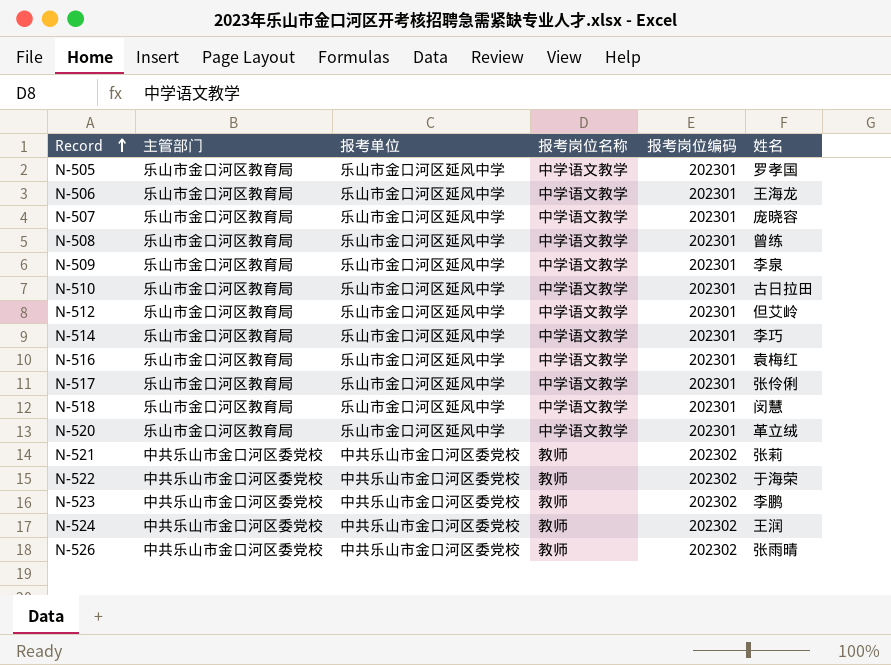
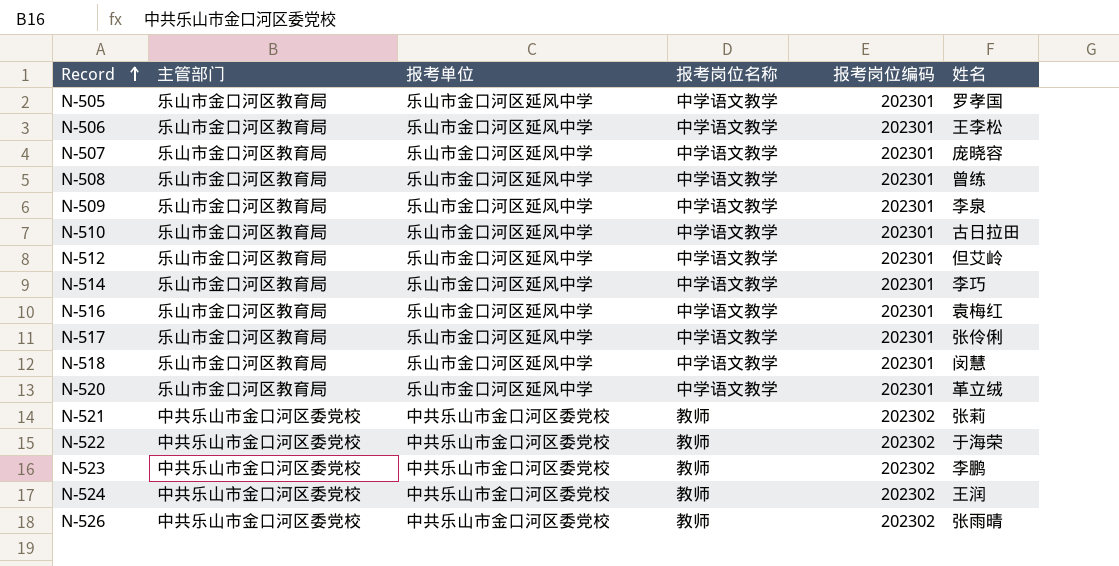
N-506 | 姓名: 王海龙 -> 王李松

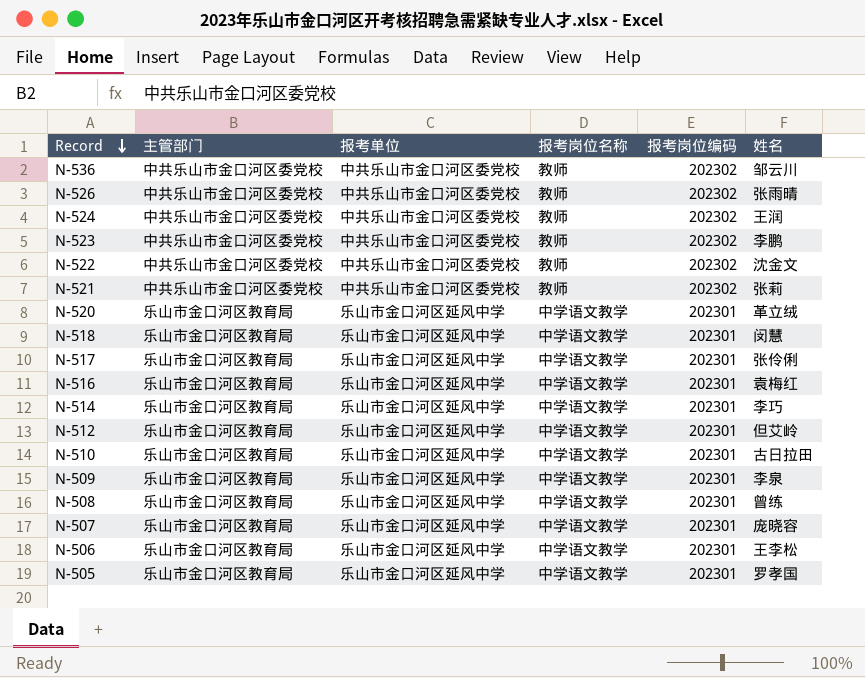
row order: Record ascending -> Record descending
row N-536: none -> 中共乐山市金口河区委党校 | 中共乐山市金口河区委党校 | 教师 | 202302 | 邹云川
N-522 | 姓名: 于海荣 -> 沈金文

